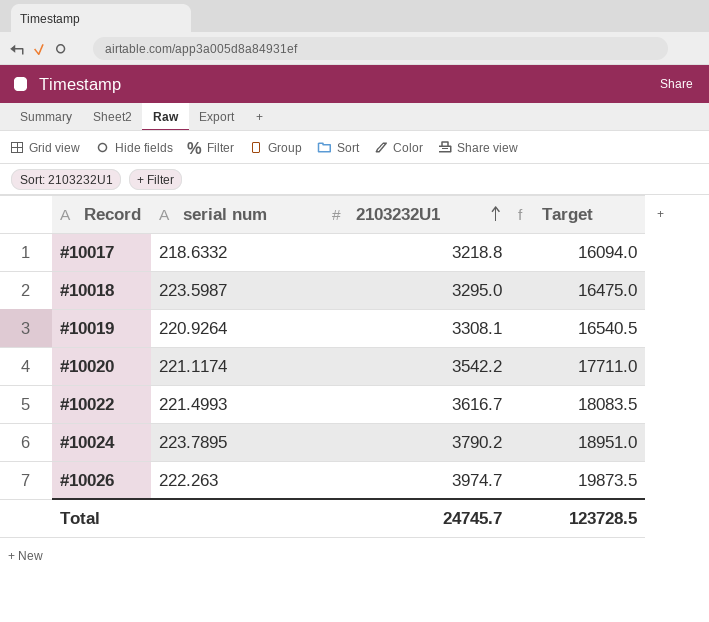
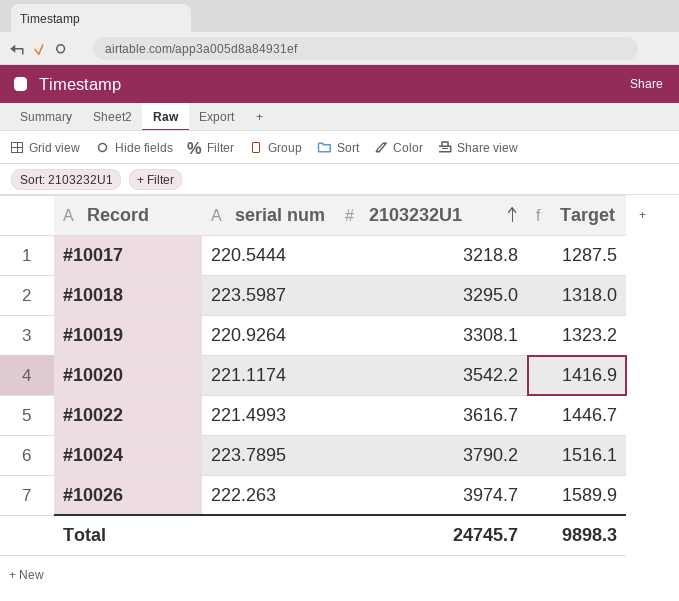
column Target | formula: [2103232U1] * 5 -> [2103232U1] * 0.4
#10017 | serial num: 218.6332 -> 220.5444
Total | Target: 123728.5 -> 9898.3

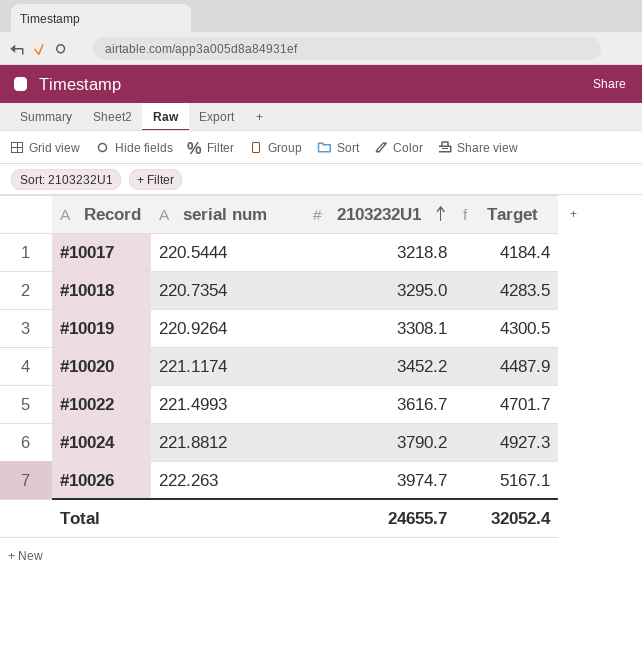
column Target | formula: [2103232U1] * 0.4 -> [2103232U1] * 1.3
#10018 | serial num: 223.5987 -> 220.7354
#10020 | 2103232U1: 3542.2 -> 3452.2
#10024 | serial num: 223.7895 -> 221.8812
Total | 2103232U1: 24745.7 -> 24655.7
Total | Target: 9898.3 -> 32052.4

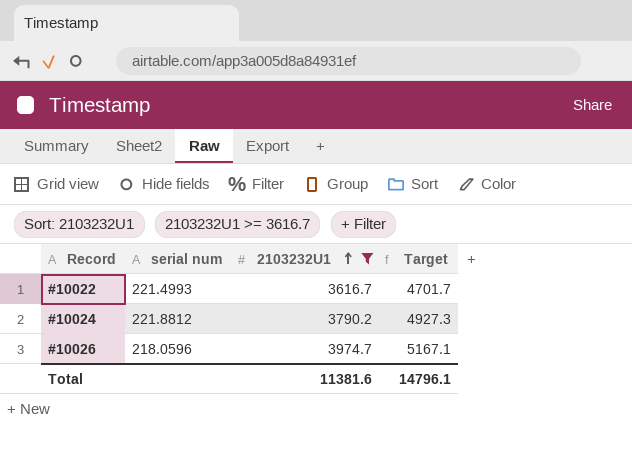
filter: none -> 2103232U1 >= 3616.7
#10026 | serial num: 222.263 -> 218.0596
Total | 2103232U1: 24655.7 -> 11381.6
Total | Target: 32052.4 -> 14796.1

